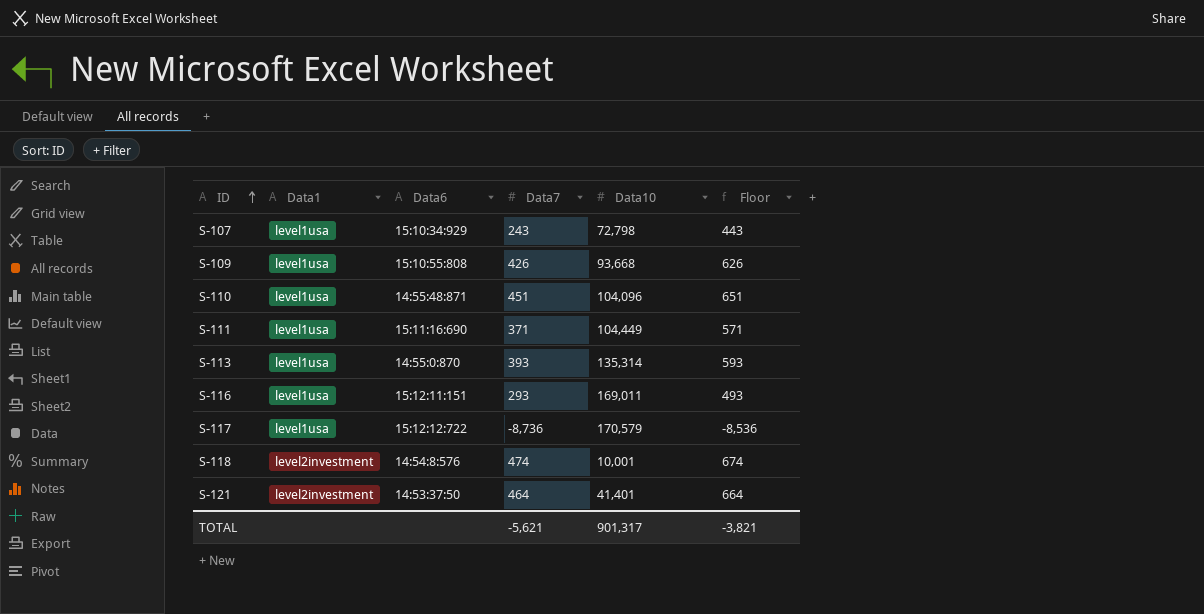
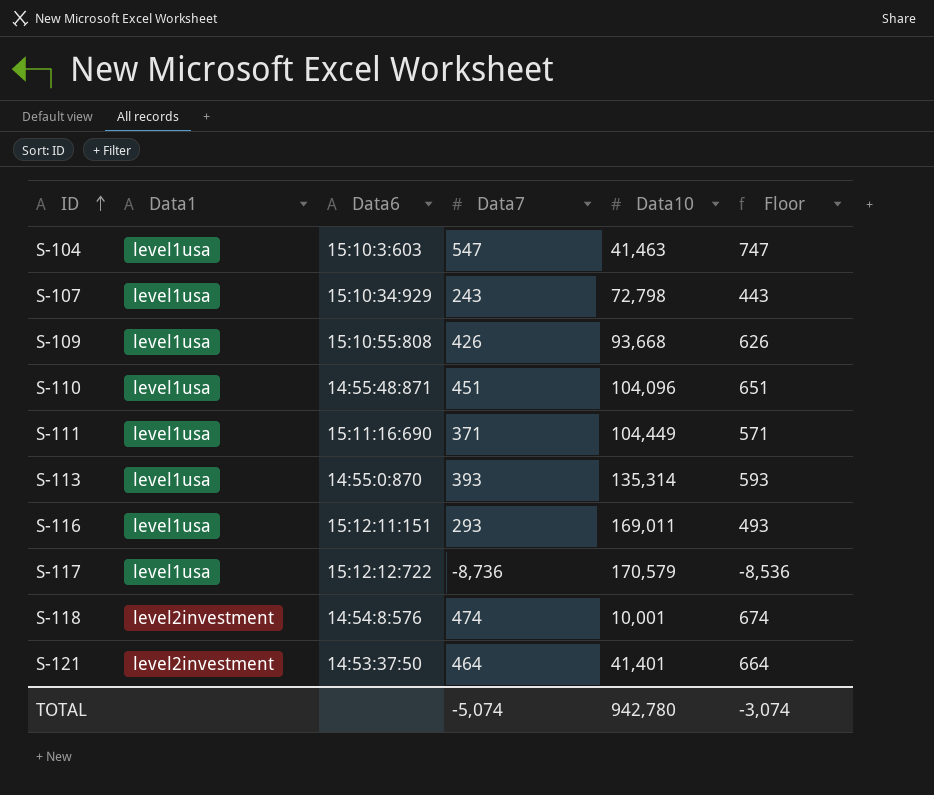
row S-104: none -> level1usa | 15:10:3:603 | 547 | 41,463 | 747
TOTAL | Data7: -5,621 -> -5,074
TOTAL | Data10: 901,317 -> 942,780
TOTAL | Floor: -3,821 -> -3,074

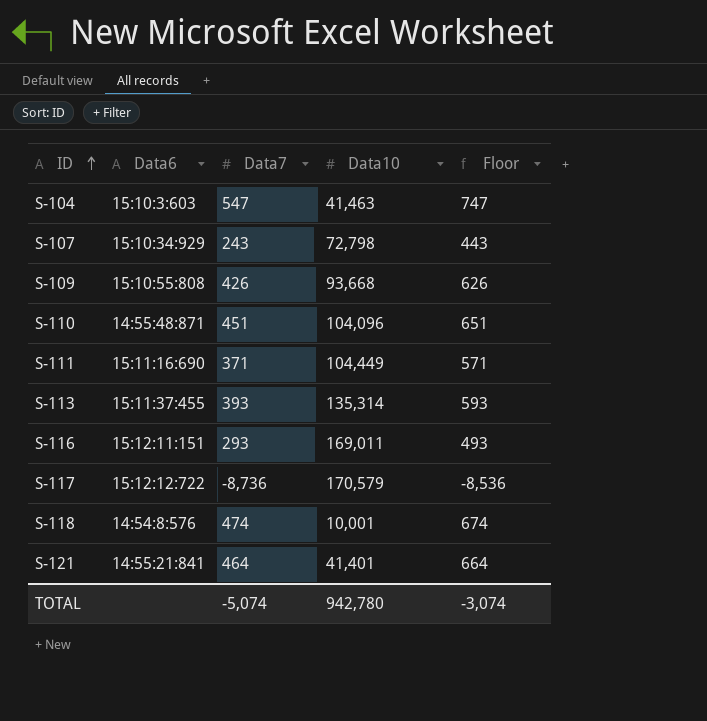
column Data1 | position: 2 -> none
S-113 | Data6: 14:55:0:870 -> 15:11:37:455
S-121 | Data6: 14:53:37:50 -> 14:55:21:841

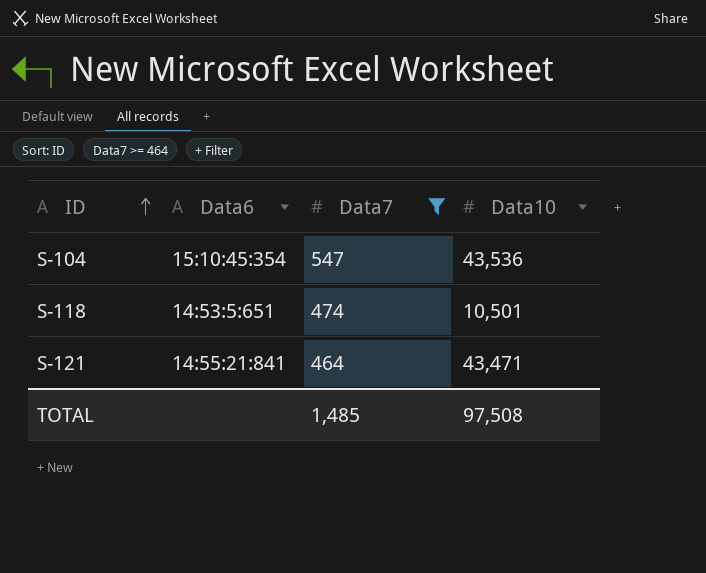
filter: none -> Data7 >= 464
column Floor | formula: [Data7] + 200 -> none
S-104 | Data6: 15:10:3:603 -> 15:10:45:354
S-104 | Data10: 41,463 -> 43,536
S-118 | Data6: 14:54:8:576 -> 14:53:5:651
S-118 | Data10: 10,001 -> 10,501
S-121 | Data10: 41,401 -> 43,471
TOTAL | Data7: -5,074 -> 1,485
TOTAL | Data10: 942,780 -> 97,508

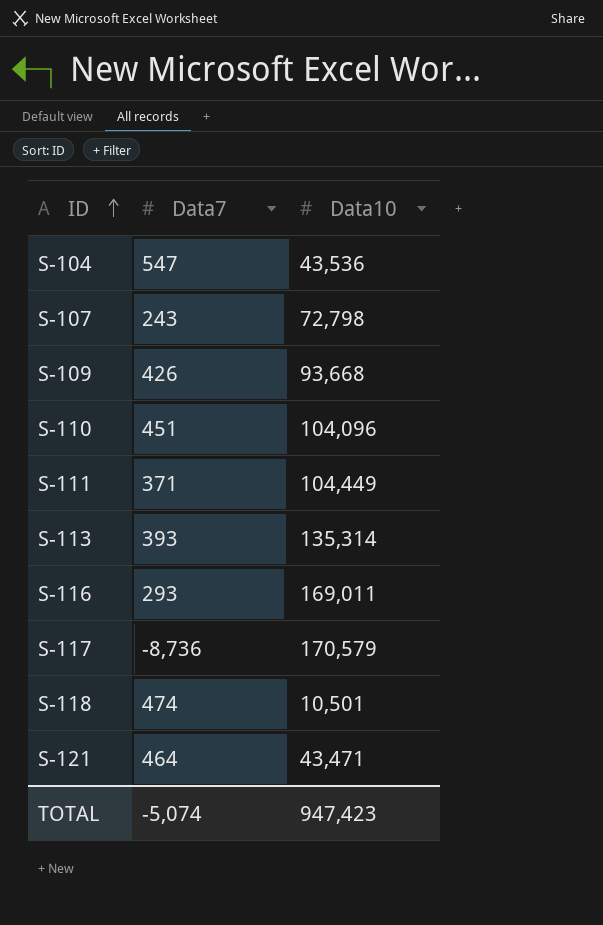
filter: Data7 >= 464 -> none
column Data6 | position: 2 -> none
TOTAL | Data7: 1,485 -> -5,074
TOTAL | Data10: 97,508 -> 947,423

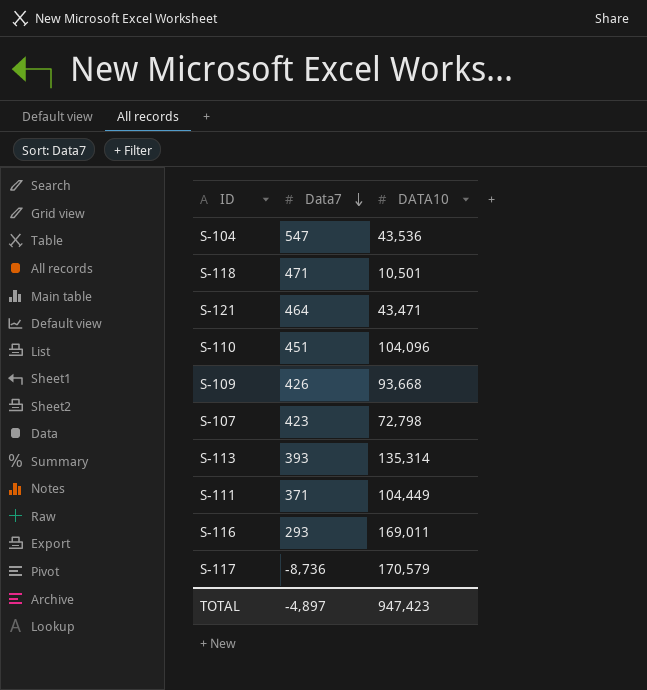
row order: ID ascending -> Data7 descending
column name: Data10 -> DATA10
S-118 | Data7: 474 -> 471
S-107 | Data7: 243 -> 423
TOTAL | Data7: -5,074 -> -4,897

